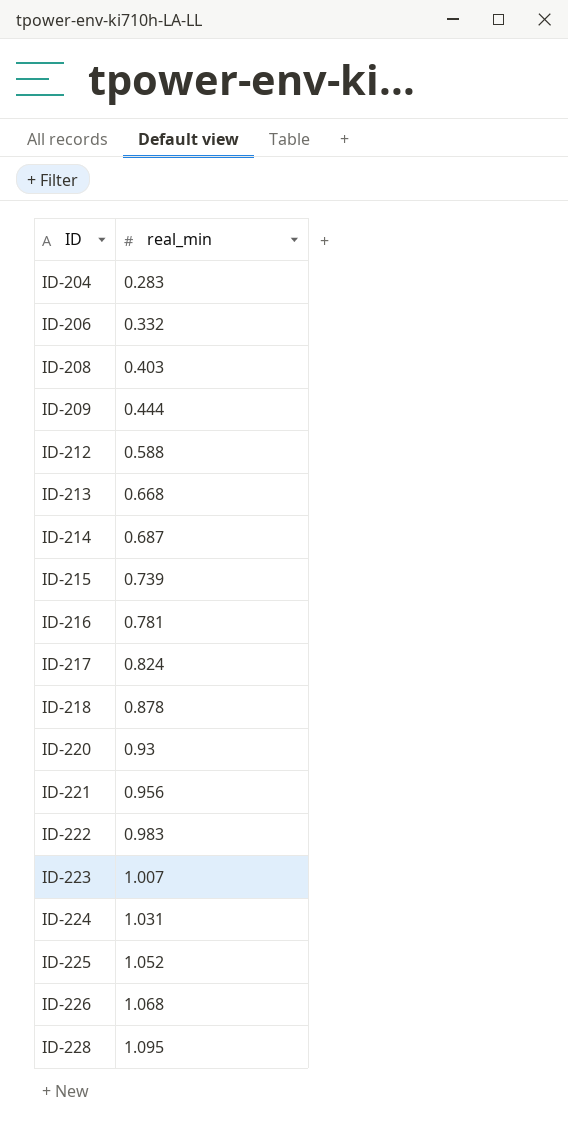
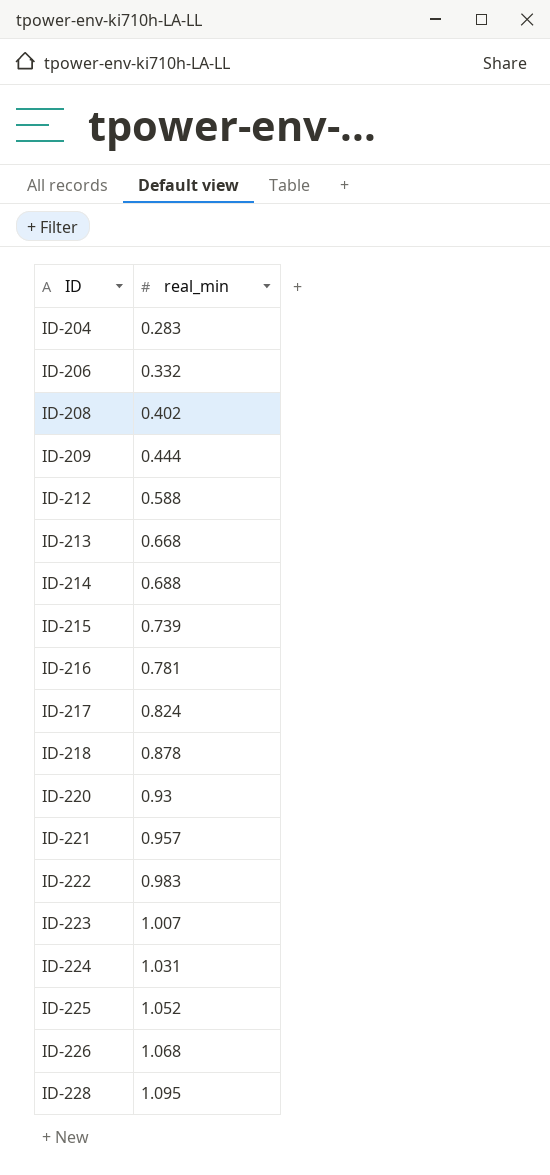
ID-208 | real_min: 0.403 -> 0.402
ID-214 | real_min: 0.687 -> 0.688
ID-221 | real_min: 0.956 -> 0.957

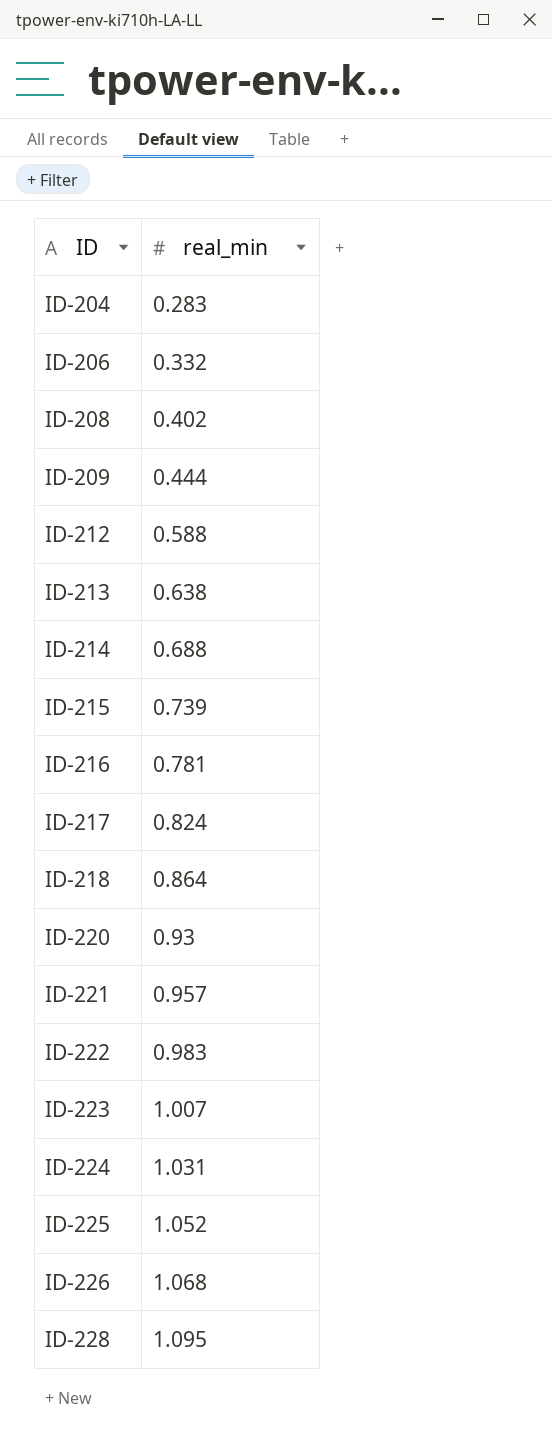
ID-213 | real_min: 0.668 -> 0.638
ID-218 | real_min: 0.878 -> 0.864

